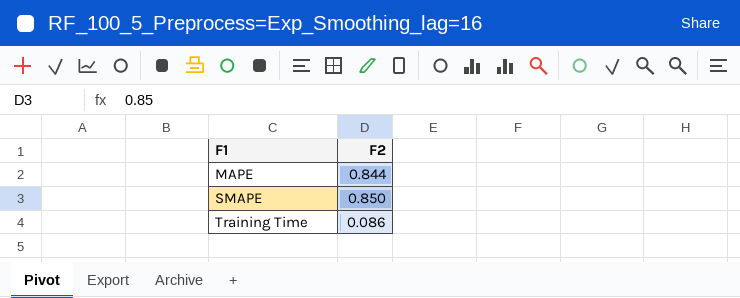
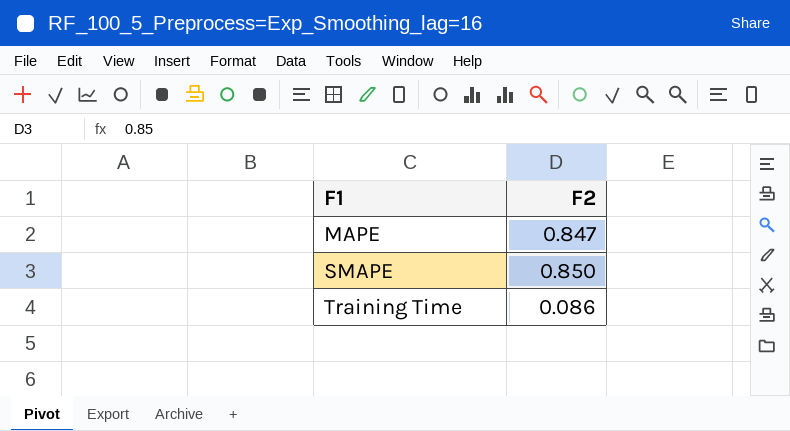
MAPE | F2: 0.844 -> 0.847

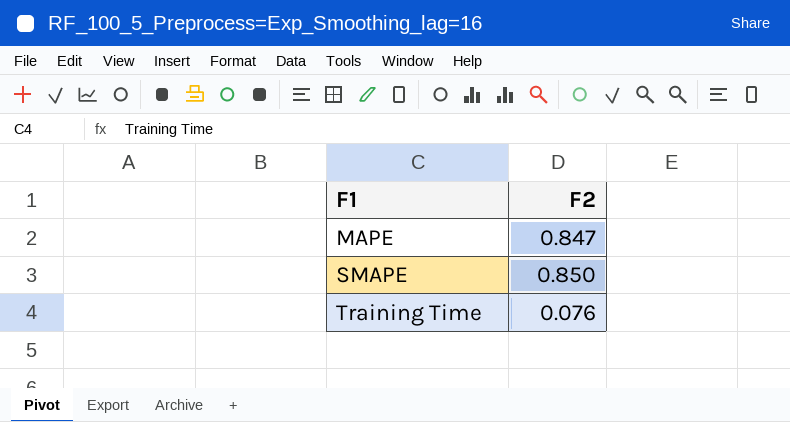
Training Time | F2: 0.086 -> 0.076

